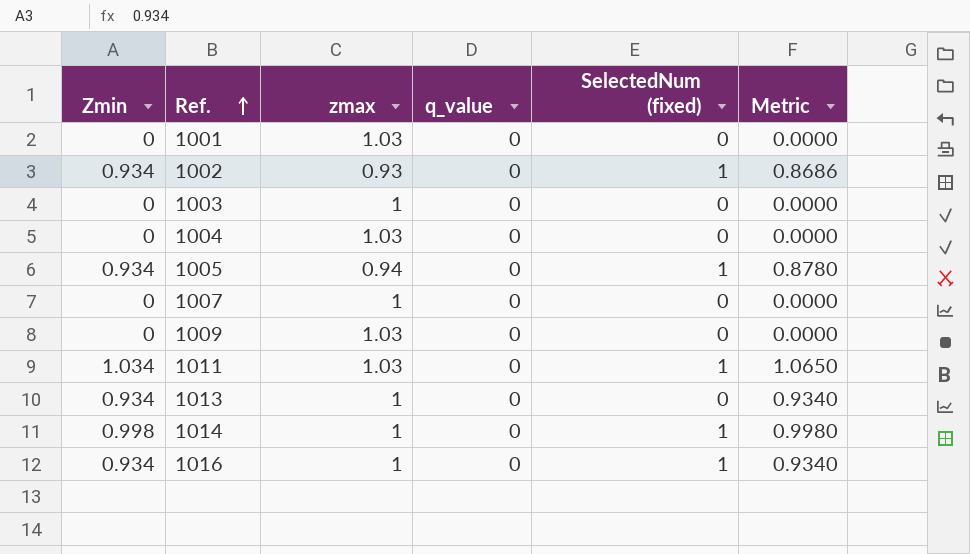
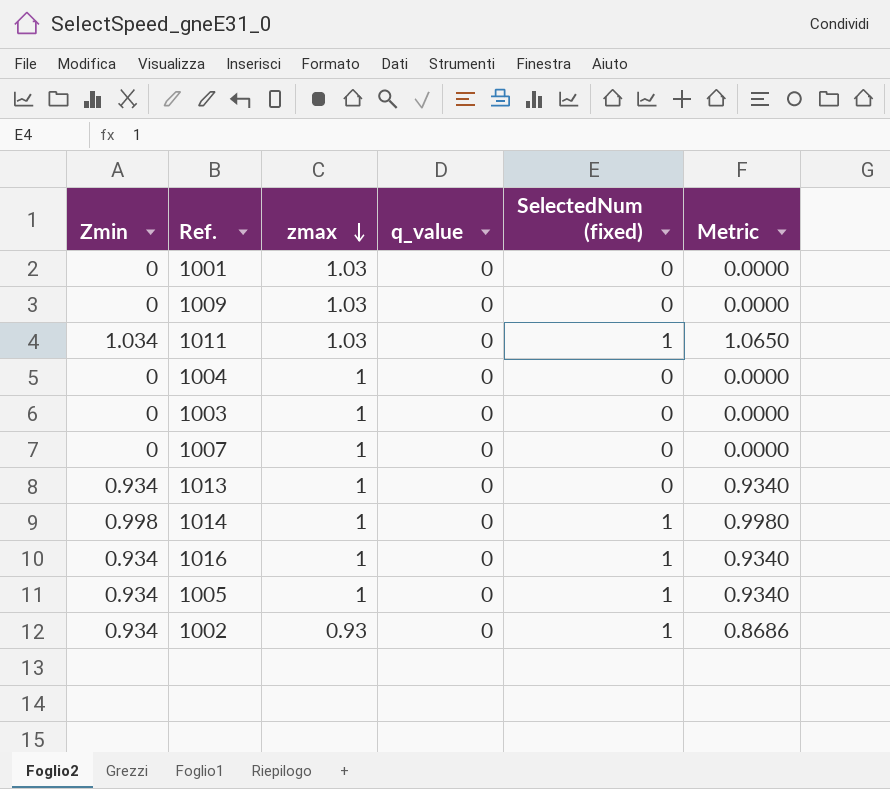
row order: Ref. ascending -> zmax descending
1004 | zmax: 1.03 -> 1
1005 | zmax: 0.94 -> 1
1005 | Metric: 0.8780 -> 0.9340

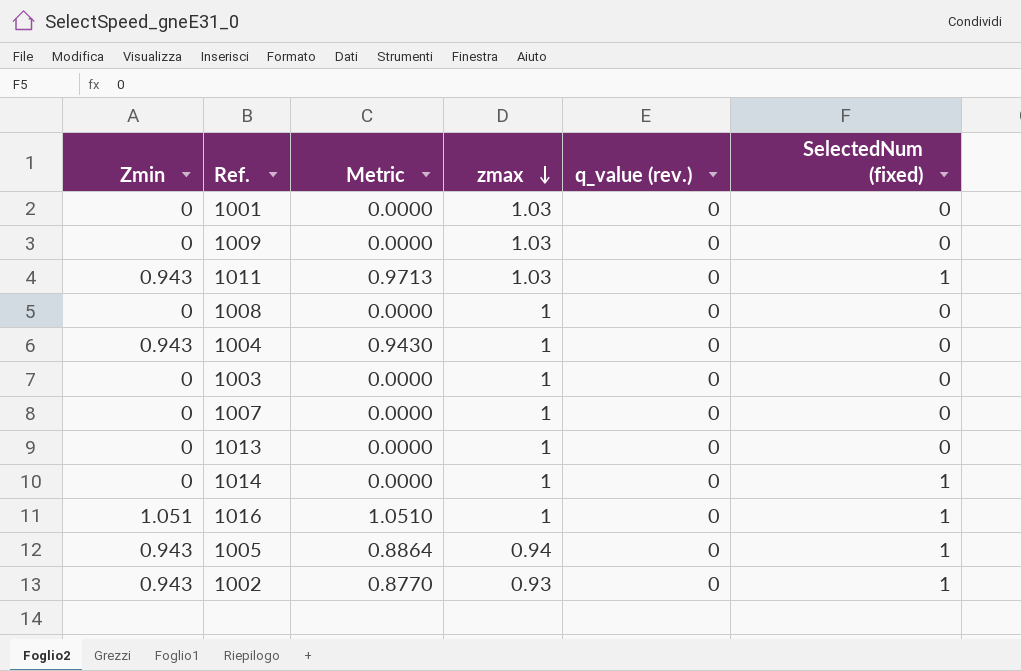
column Metric | position: 6 -> 3
column name: q_value -> q_value (rev.)
1011 | Zmin: 1.034 -> 0.943
1011 | Metric: 1.0650 -> 0.9713
row 1008: none -> 0 | 0.0000 | 1 | 0 | 0
1004 | Zmin: 0 -> 0.943
1004 | Metric: 0.0000 -> 0.9430
1013 | Zmin: 0.934 -> 0
1013 | Metric: 0.9340 -> 0.0000
1014 | Zmin: 0.998 -> 0
1014 | Metric: 0.9980 -> 0.0000
1016 | Zmin: 0.934 -> 1.051
1016 | Metric: 0.9340 -> 1.0510
1005 | Zmin: 0.934 -> 0.943
1005 | Metric: 0.9340 -> 0.8864
1005 | zmax: 1 -> 0.94
1002 | Zmin: 0.934 -> 0.943
1002 | Metric: 0.8686 -> 0.8770

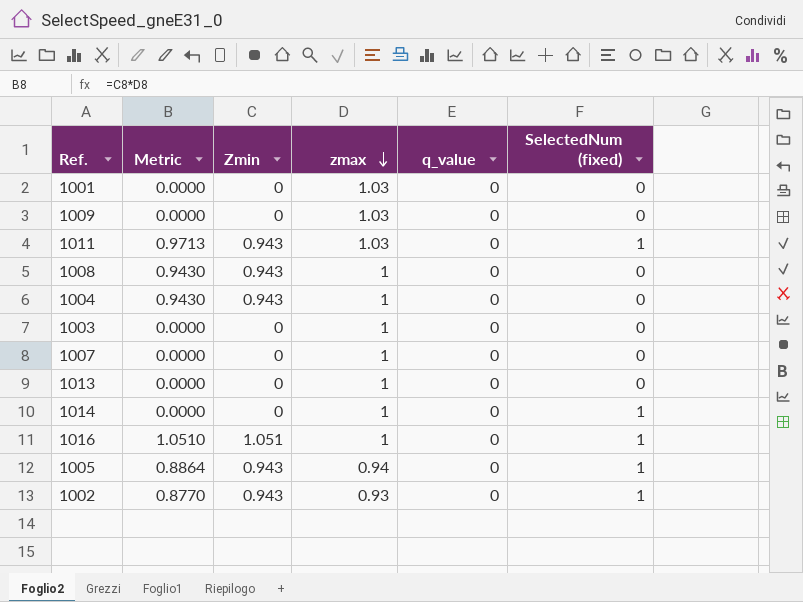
column Zmin | position: 1 -> 3
column name: q_value (rev.) -> q_value
1008 | Metric: 0.0000 -> 0.9430
1008 | Zmin: 0 -> 0.943

